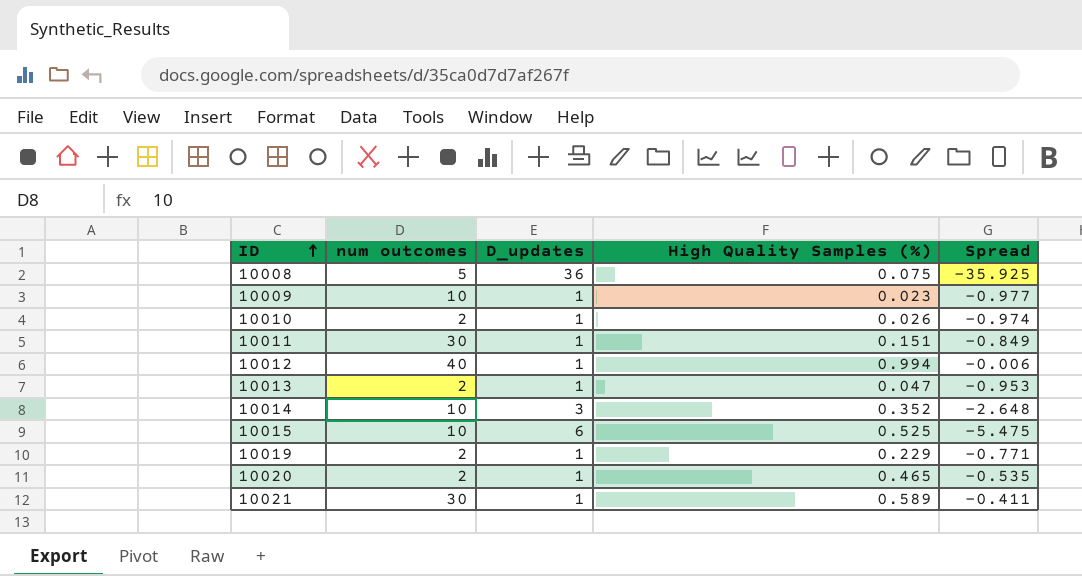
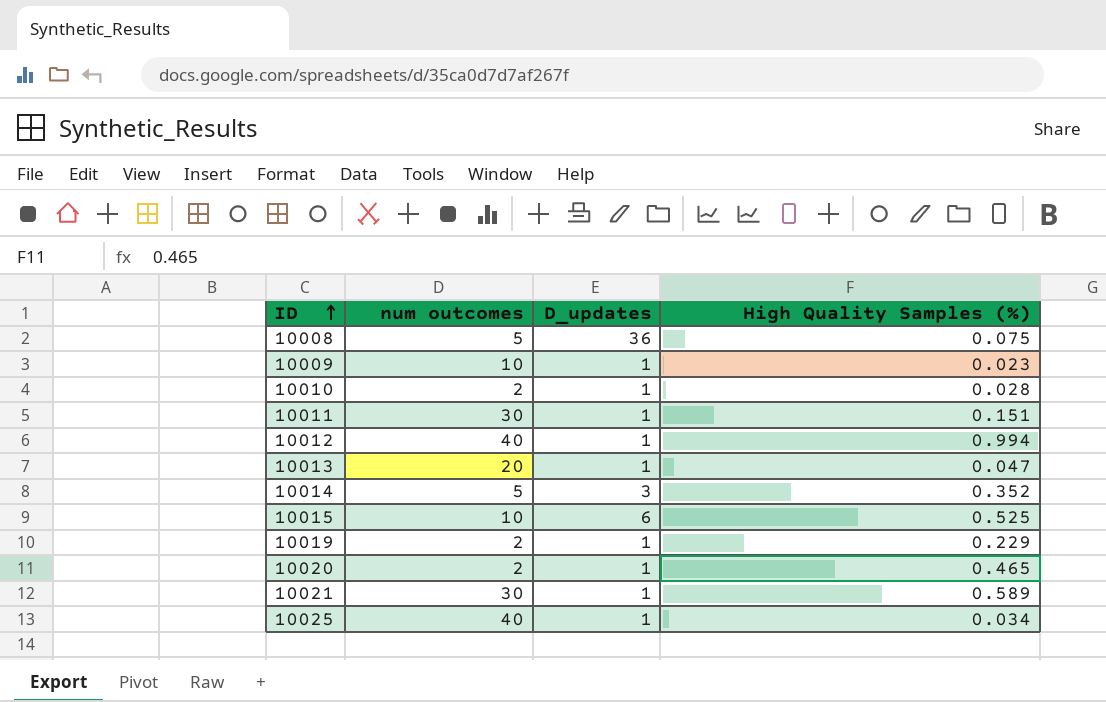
column Spread | formula: [High Quality Samples (%)] - [D_updates] -> none
10010 | High Quality Samples (%): 0.026 -> 0.028
10013 | num outcomes: 2 -> 20
10014 | num outcomes: 10 -> 5
row 10025: none -> 40 | 1 | 0.034

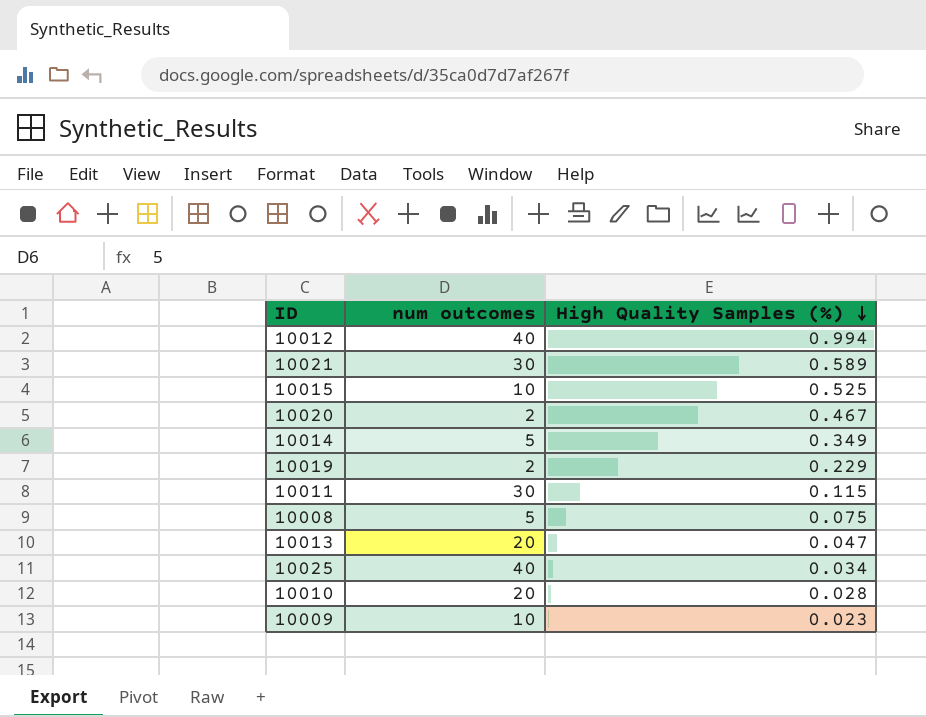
row order: ID ascending -> High Quality Samples (%) descending
column D_updates | position: 3 -> none
10020 | High Quality Samples (%): 0.465 -> 0.467
10014 | High Quality Samples (%): 0.352 -> 0.349
10011 | High Quality Samples (%): 0.151 -> 0.115
10010 | num outcomes: 2 -> 20

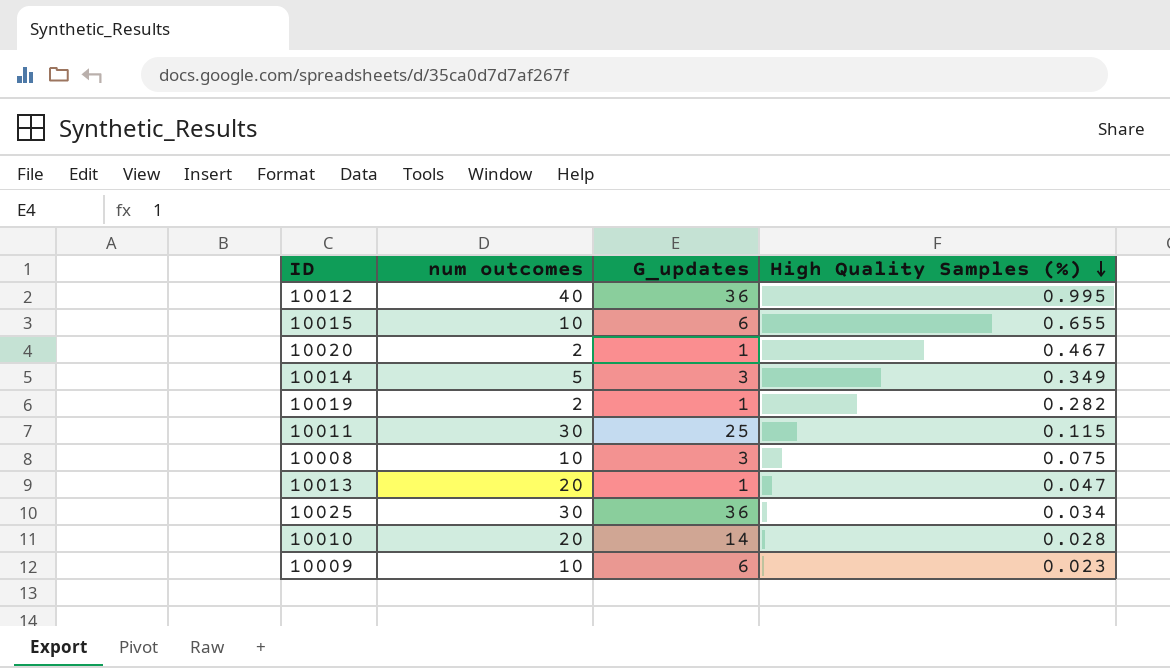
column G_updates | position: none -> 3
row 10021: 30 | 0.589 -> none
10012 | High Quality Samples (%): 0.994 -> 0.995
10015 | High Quality Samples (%): 0.525 -> 0.655
10019 | High Quality Samples (%): 0.229 -> 0.282
10008 | num outcomes: 5 -> 10
10025 | num outcomes: 40 -> 30

